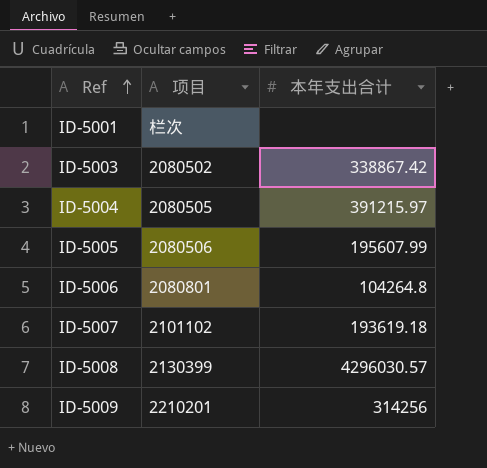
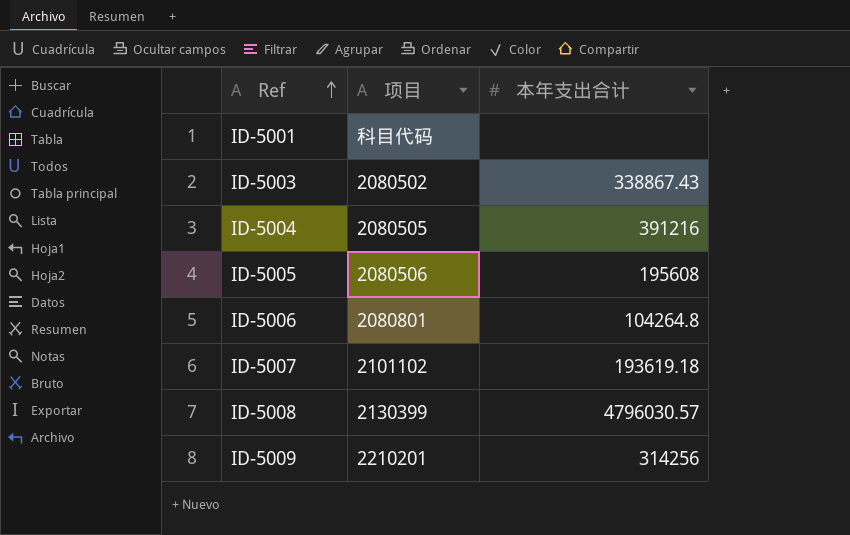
ID-5001 | 项目: 栏次 -> 科目代码
ID-5003 | 本年支出合计: 338867.42 -> 338867.43
ID-5004 | 本年支出合计: 391215.97 -> 391216
ID-5005 | 本年支出合计: 195607.99 -> 195608
ID-5008 | 本年支出合计: 4296030.57 -> 4796030.57

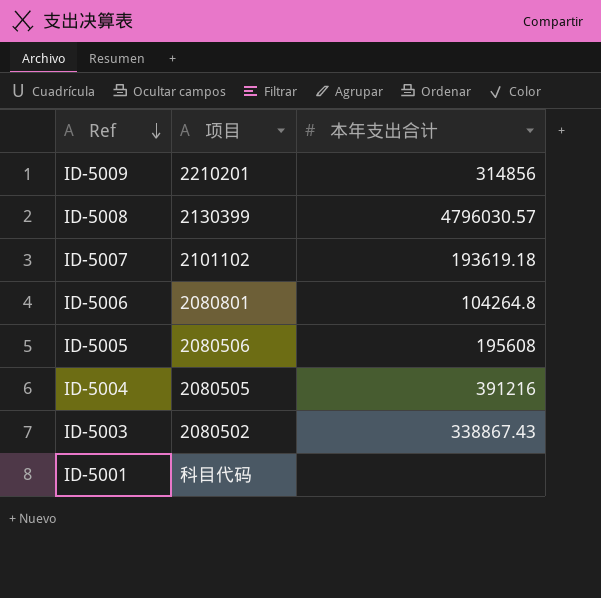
row order: Ref ascending -> Ref descending
ID-5009 | 本年支出合计: 314256 -> 314856

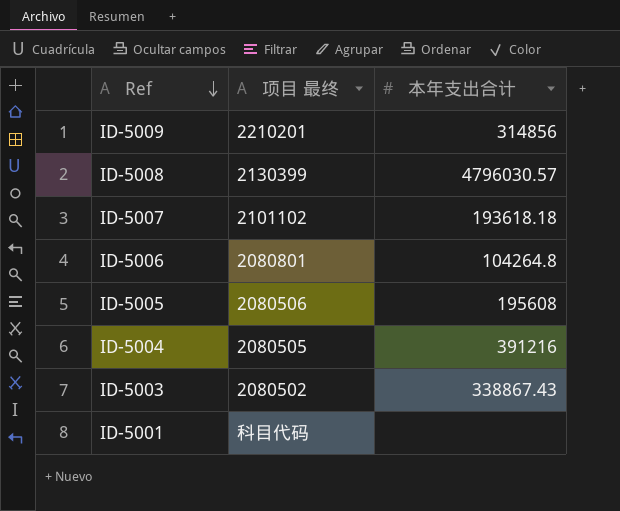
column name: 项目 -> 项目 最终
ID-5007 | 本年支出合计: 193619.18 -> 193618.18

